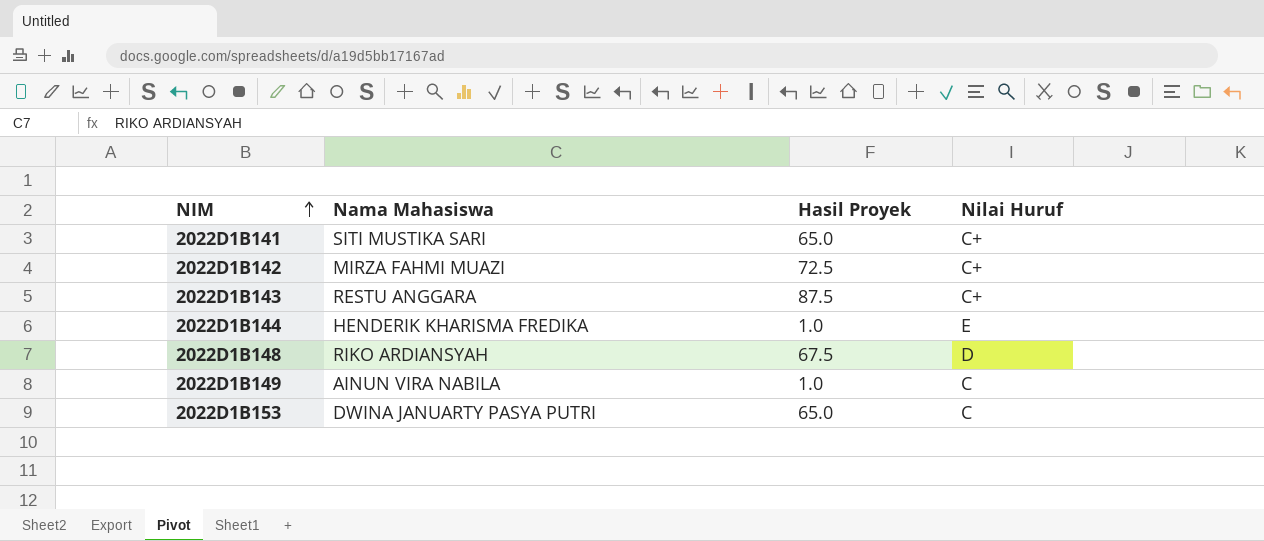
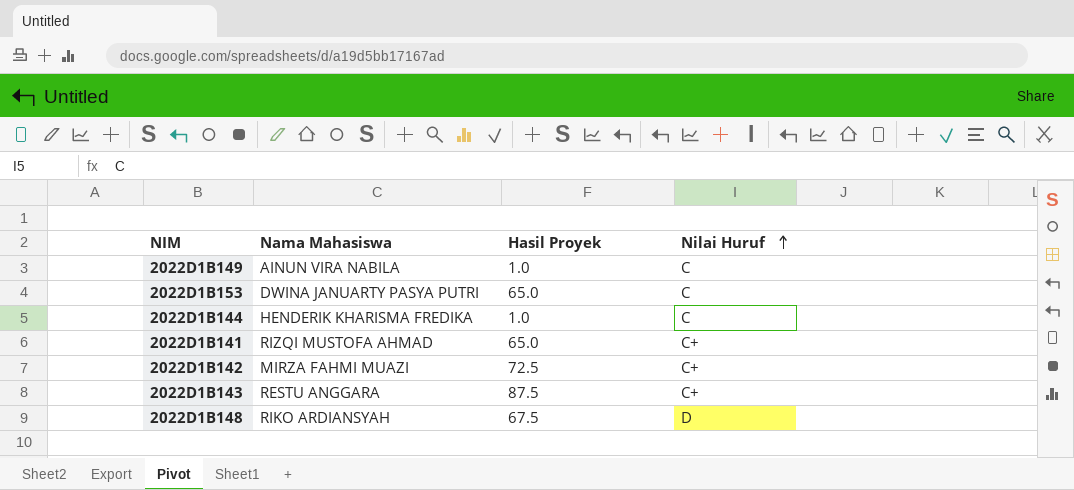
row order: NIM ascending -> Nilai Huruf ascending
2022D1B144 | Nilai Huruf: E -> C
2022D1B141 | Nama Mahasiswa: SITI MUSTIKA SARI -> RIZQI MUSTOFA AHMAD

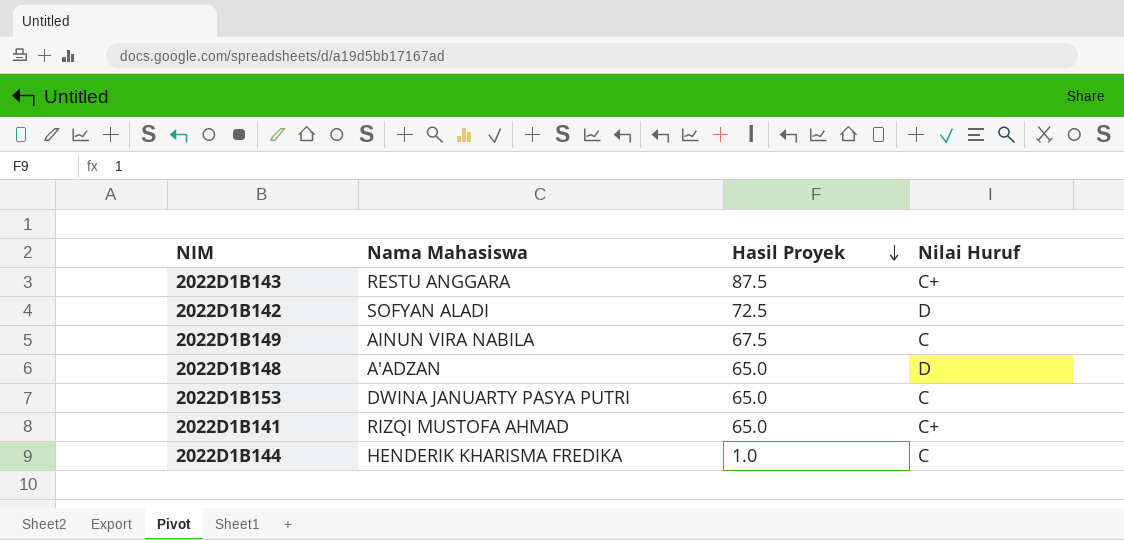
row order: Nilai Huruf ascending -> Hasil Proyek descending
2022D1B142 | Nama Mahasiswa: MIRZA FAHMI MUAZI -> SOFYAN ALADI
2022D1B142 | Nilai Huruf: C+ -> D
2022D1B149 | Hasil Proyek: 1.0 -> 67.5
2022D1B148 | Nama Mahasiswa: RIKO ARDIANSYAH -> A'ADZAN
2022D1B148 | Hasil Proyek: 67.5 -> 65.0

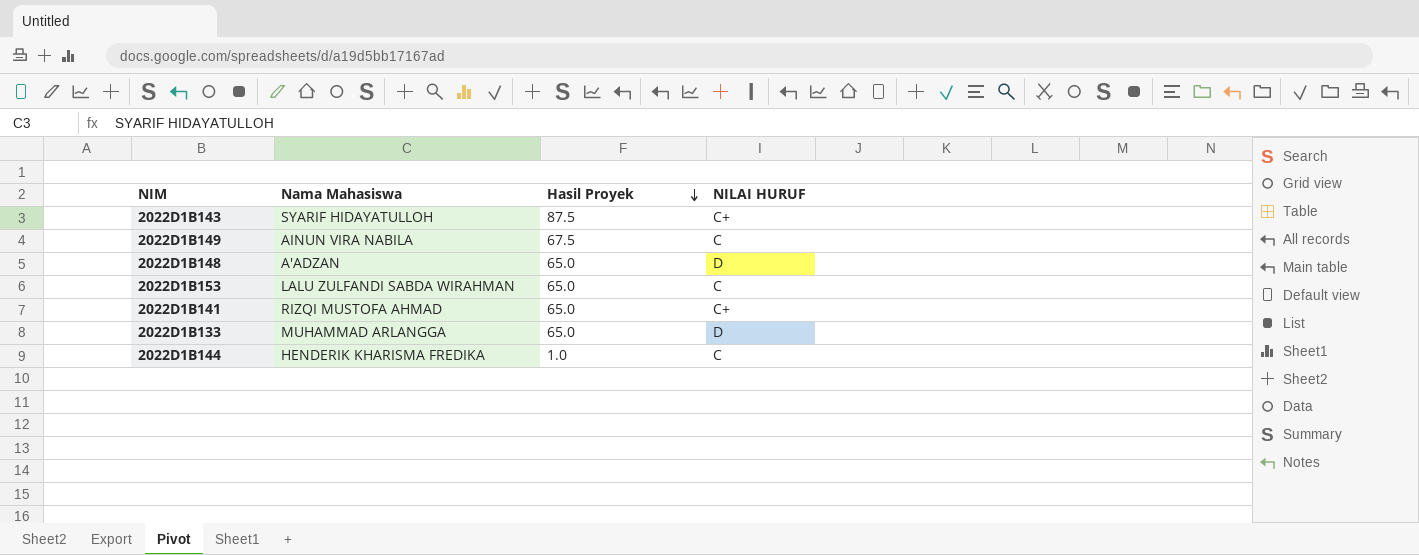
column name: Nilai Huruf -> NILAI HURUF
row 2022D1B142: SOFYAN ALADI | 72.5 | D -> none
2022D1B143 | Nama Mahasiswa: RESTU ANGGARA -> SYARIF HIDAYATULLOH
2022D1B153 | Nama Mahasiswa: DWINA JANUARTY PASYA PUTRI -> LALU ZULFANDI SABDA WIRAHMAN
row 2022D1B133: none -> MUHAMMAD ARLANGGA | 65.0 | D

